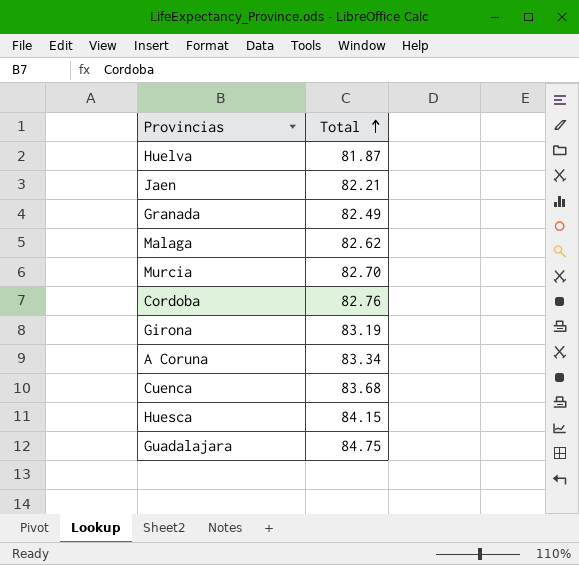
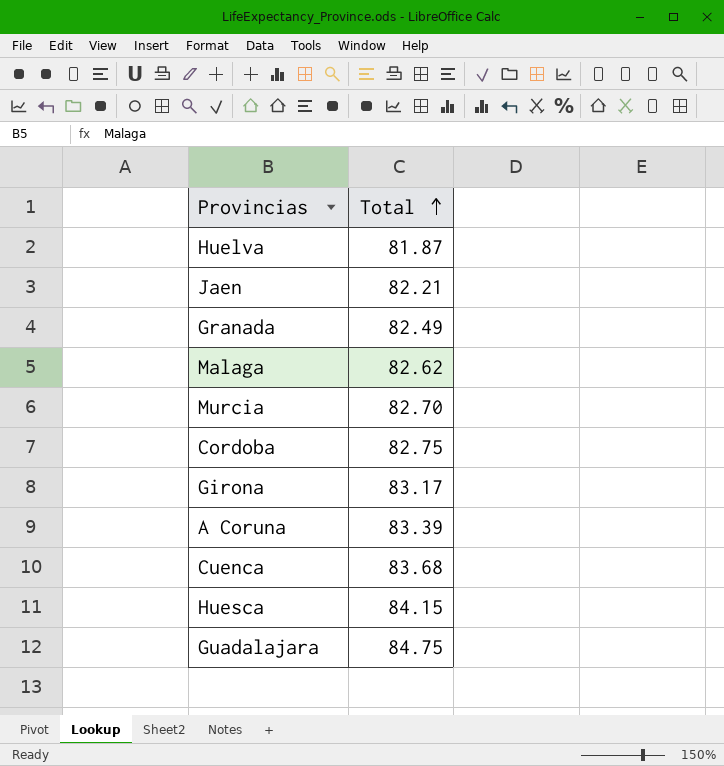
Cordoba | Total: 82.76 -> 82.75
Girona | Total: 83.19 -> 83.17
A Coruna | Total: 83.34 -> 83.39

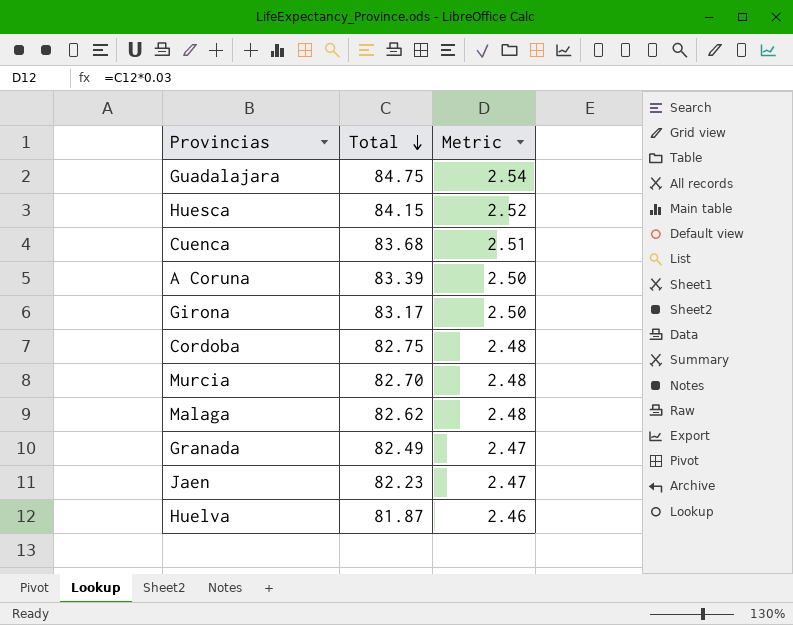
row order: Total ascending -> Total descending
column Metric | formula: none -> [Total] * 0.03
Jaen | Total: 82.21 -> 82.23

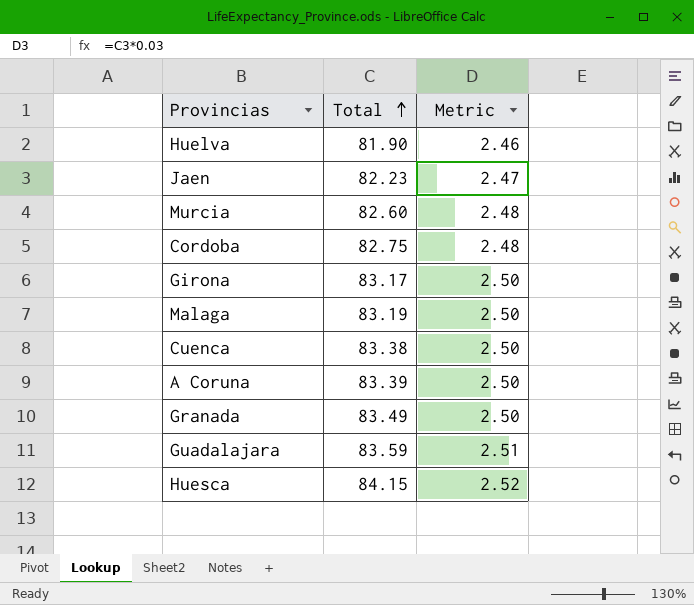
row order: Total descending -> Total ascending
Huelva | Total: 81.87 -> 81.90
Murcia | Total: 82.70 -> 82.60
Malaga | Total: 82.62 -> 83.19
Malaga | Metric: 2.48 -> 2.50
Cuenca | Total: 83.68 -> 83.38
Cuenca | Metric: 2.51 -> 2.50
Granada | Total: 82.49 -> 83.49
Granada | Metric: 2.47 -> 2.50
Guadalajara | Total: 84.75 -> 83.59
Guadalajara | Metric: 2.54 -> 2.51

